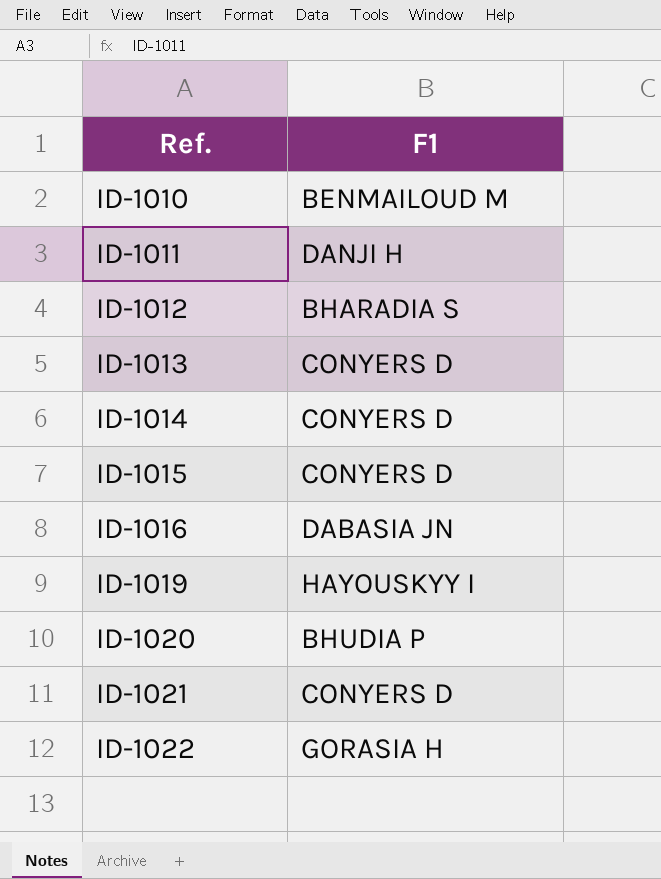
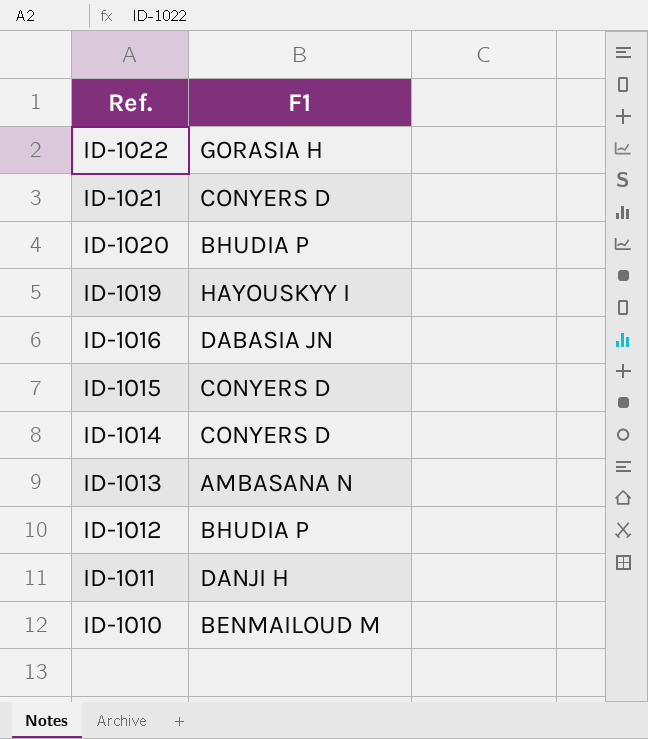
row order: Ref. ascending -> Ref. descending
ID-1013 | F1: CONYERS D -> AMBASANA N
ID-1012 | F1: BHARADIA S -> BHUDIA P

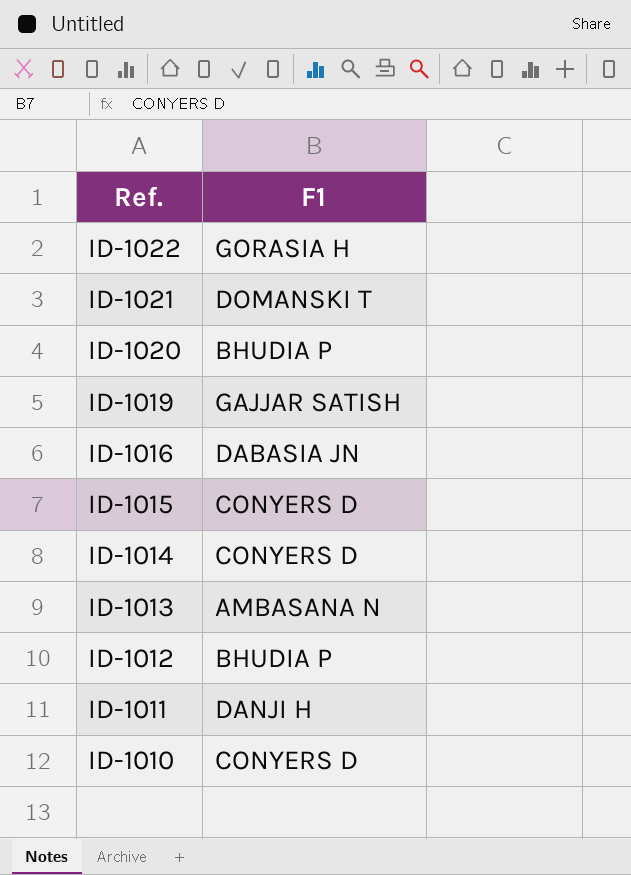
ID-1021 | F1: CONYERS D -> DOMANSKI T
ID-1019 | F1: HAYOUSKYY I -> GAJJAR SATISH
ID-1010 | F1: BENMAILOUD M -> CONYERS D

